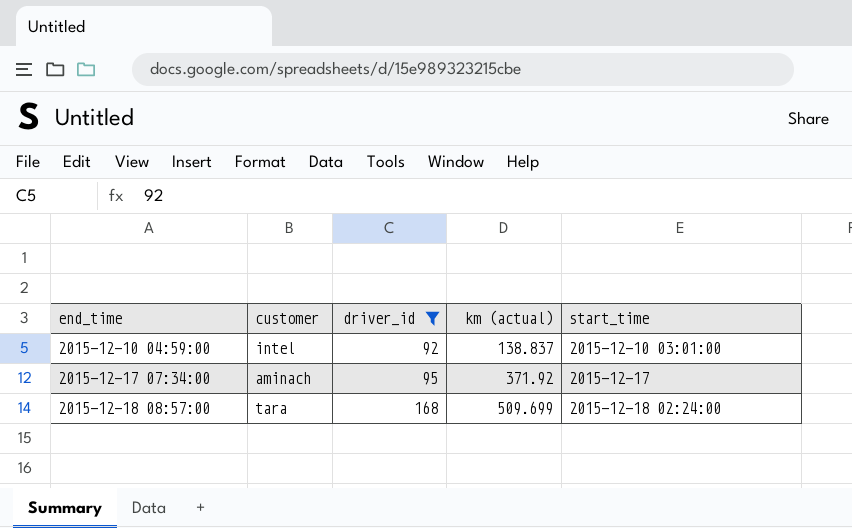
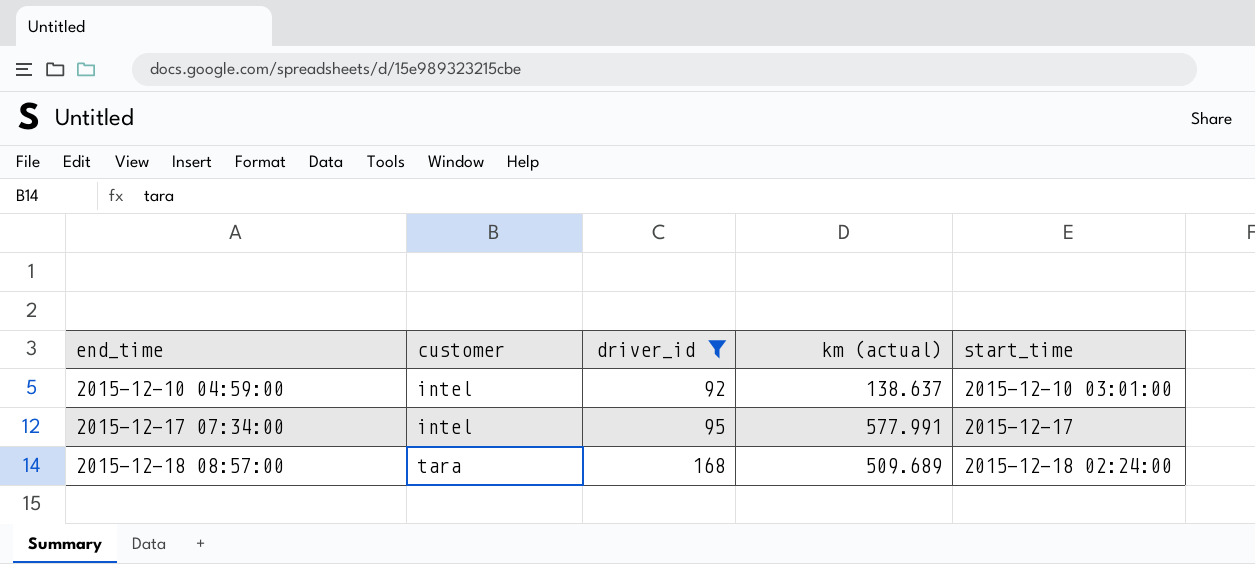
2015-12-10 04:59:00 | km (actual): 138.837 -> 138.637
2015-12-17 07:34:00 | customer: aminach -> intel
2015-12-17 07:34:00 | km (actual): 371.92 -> 577.991
2015-12-18 08:57:00 | km (actual): 509.699 -> 509.689

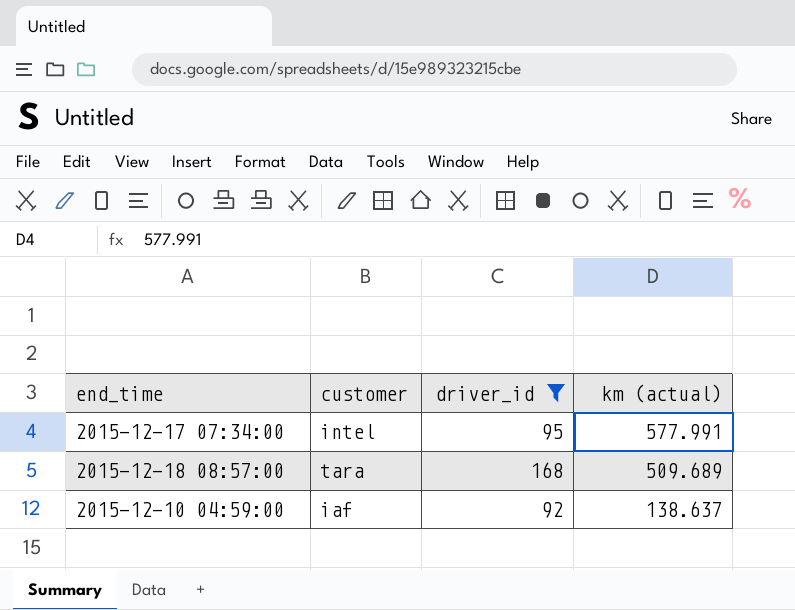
row order: end_time ascending -> km (actual) descending
column start_time | position: 5 -> none
2015-12-10 04:59:00 | customer: intel -> iaf

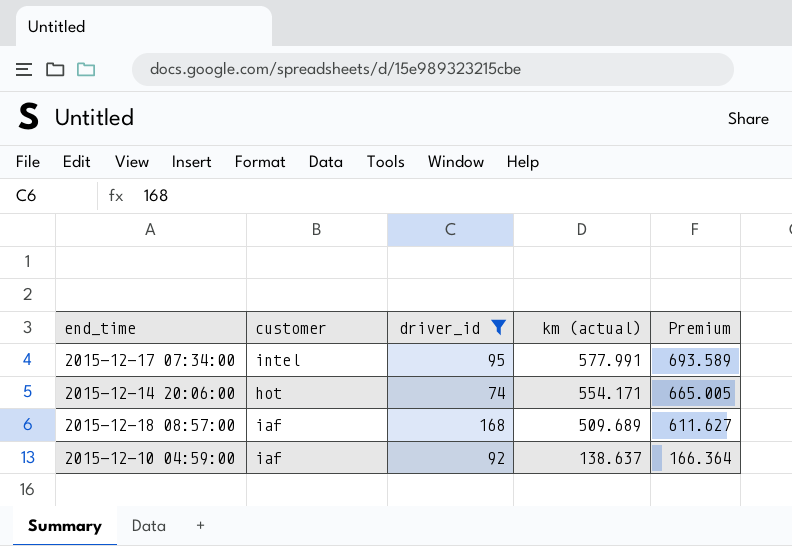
column Premium | formula: none -> [km (actual)] * 1.2
row 2015-12-14 20:06:00: none -> hot | 74 | 554.171 | 665.005
2015-12-18 08:57:00 | customer: tara -> iaf

